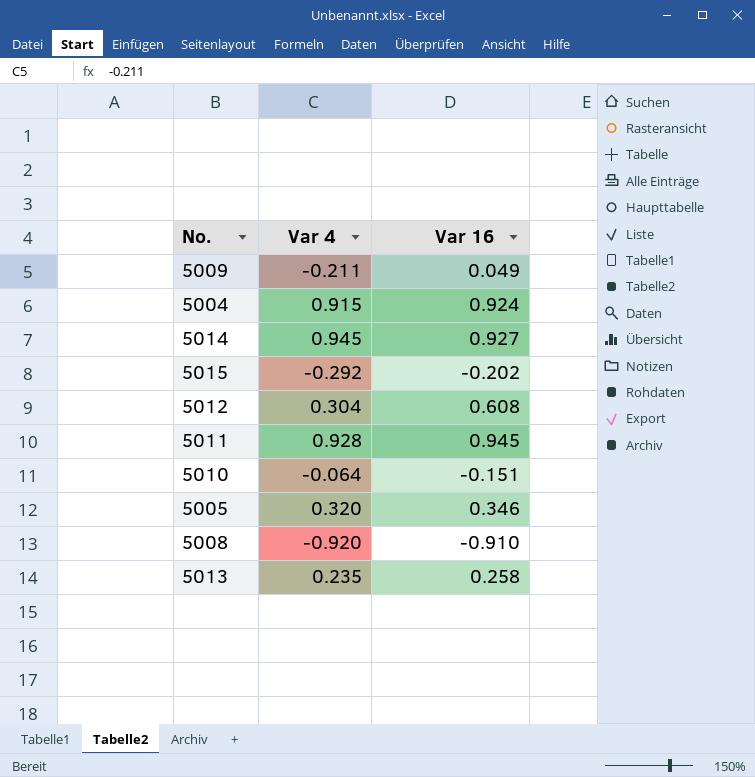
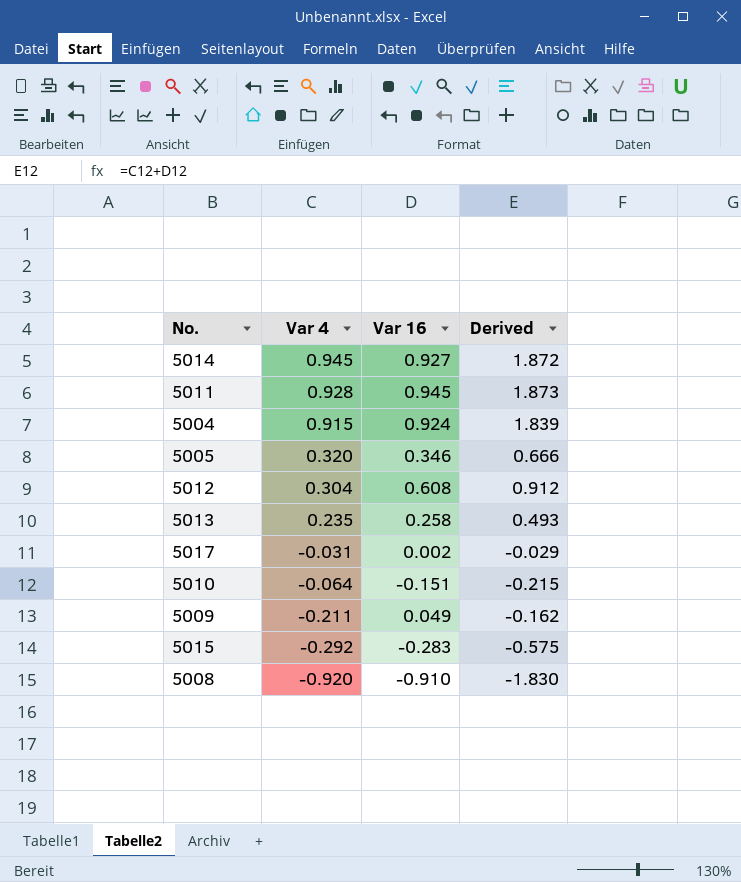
row order: none -> Var 4 descending
column Derived | formula: none -> [Var 4] + [Var 16]
row 5017: none -> -0.031 | 0.002 | -0.029
5015 | Var 16: -0.202 -> -0.283

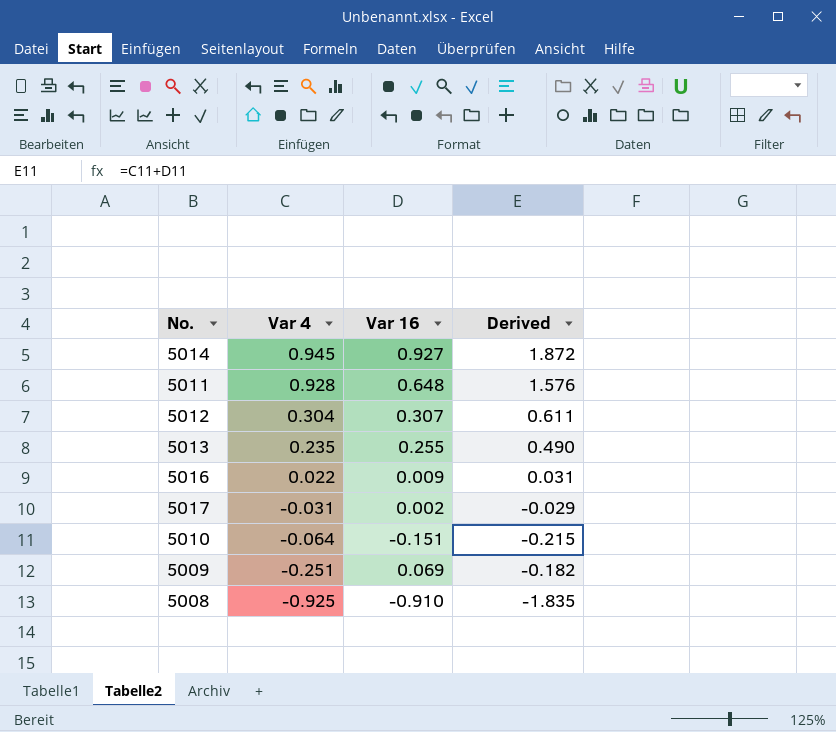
row 5004: 0.915 | 0.924 | 1.839 -> none
row 5005: 0.320 | 0.346 | 0.666 -> none
row 5015: -0.292 | -0.283 | -0.575 -> none
5011 | Var 16: 0.945 -> 0.648
5011 | Derived: 1.873 -> 1.576
5012 | Var 16: 0.608 -> 0.307
5012 | Derived: 0.912 -> 0.611
5013 | Var 16: 0.258 -> 0.255
5013 | Derived: 0.493 -> 0.490
row 5016: none -> 0.022 | 0.009 | 0.031
5009 | Var 4: -0.211 -> -0.251
5009 | Var 16: 0.049 -> 0.069
5009 | Derived: -0.162 -> -0.182
5008 | Var 4: -0.920 -> -0.925
5008 | Derived: -1.830 -> -1.835

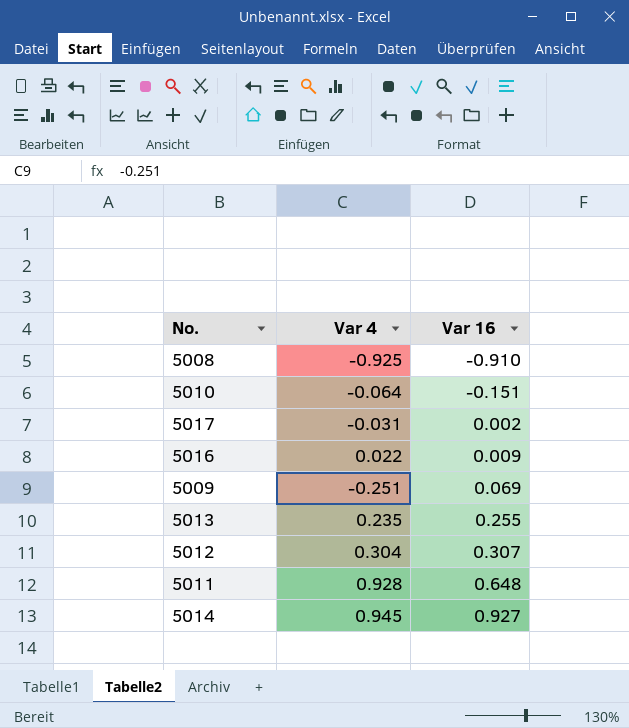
row order: Var 4 descending -> Var 16 ascending
column Derived | formula: [Var 4] + [Var 16] -> none

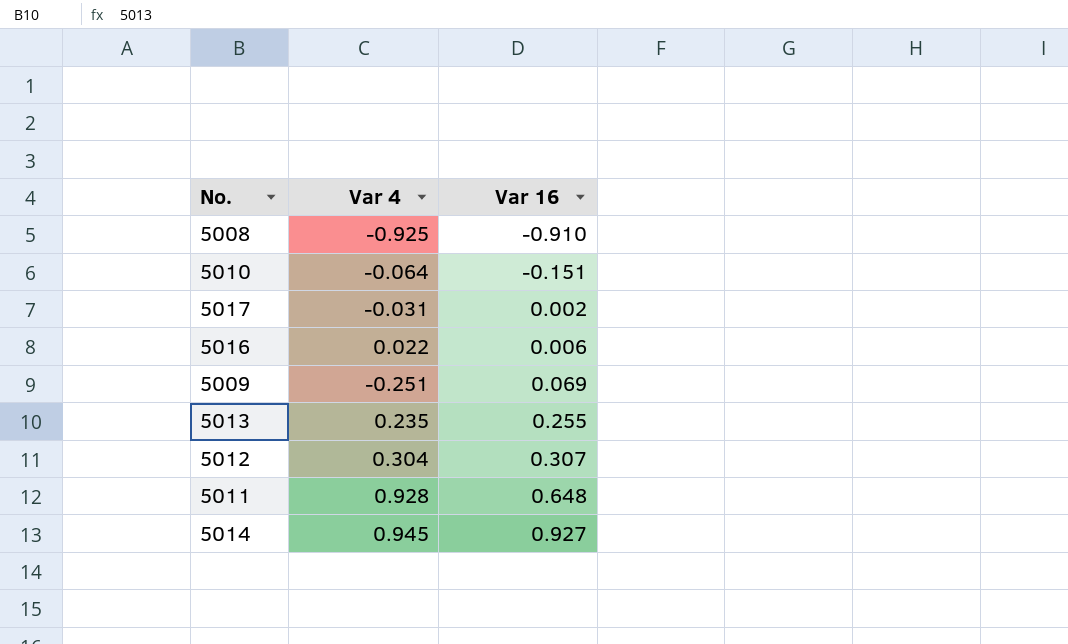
5016 | Var 16: 0.009 -> 0.006

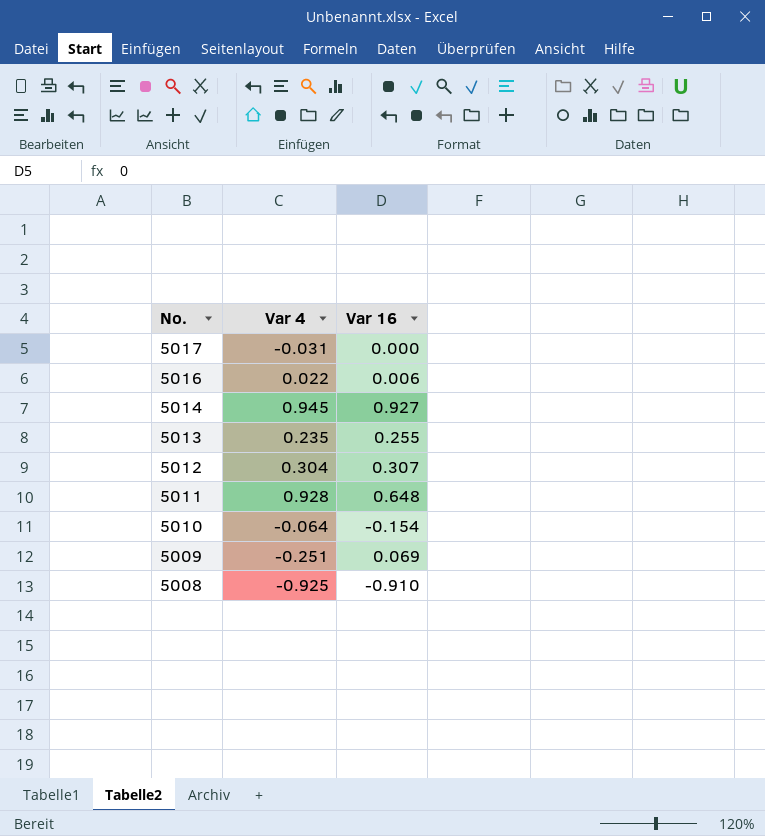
row order: Var 16 ascending -> No. descending
5017 | Var 16: 0.002 -> 0.000
5010 | Var 16: -0.151 -> -0.154

